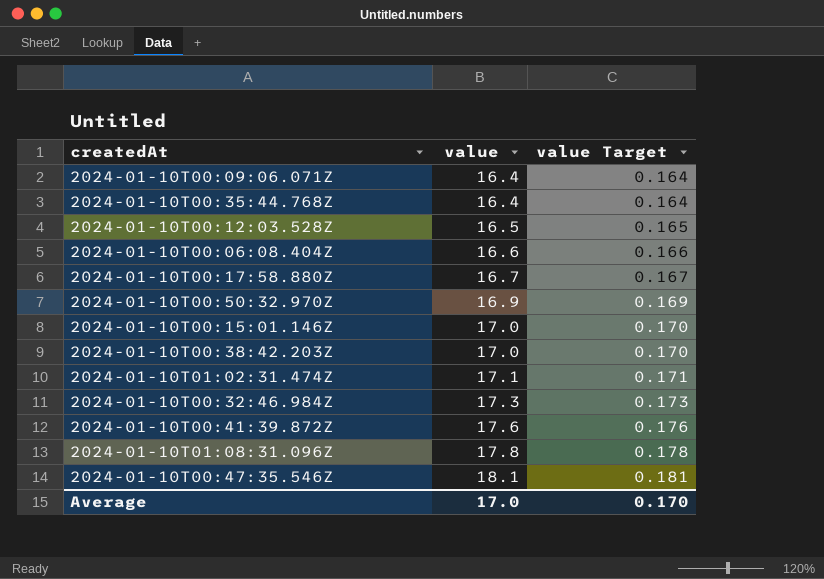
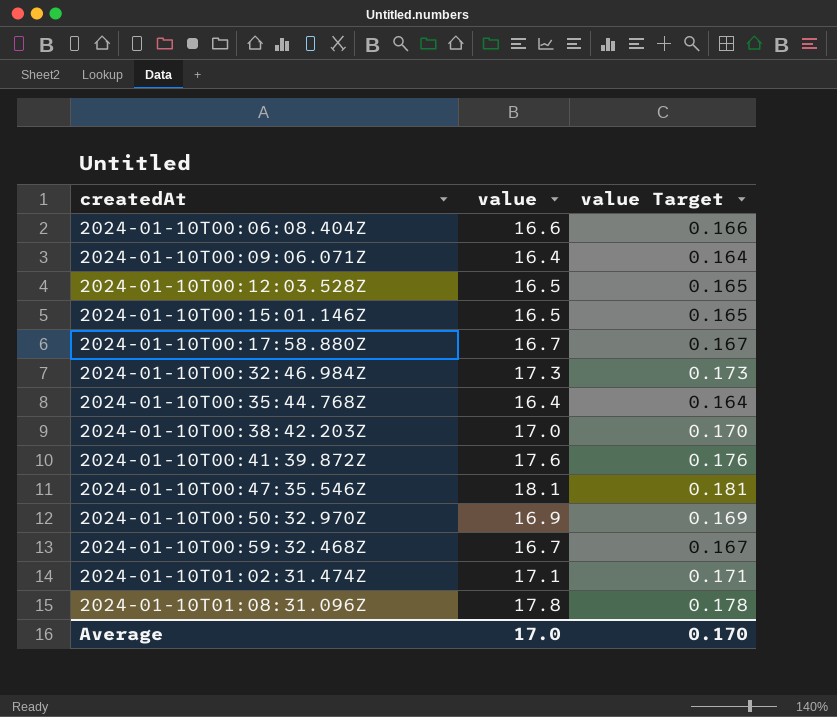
row order: value ascending -> createdAt ascending
2024-01-10T00:15:01.146Z | value: 17.0 -> 16.5
2024-01-10T00:15:01.146Z | value Target: 0.170 -> 0.165
row 2024-01-10T00:59:32.468Z: none -> 16.7 | 0.167

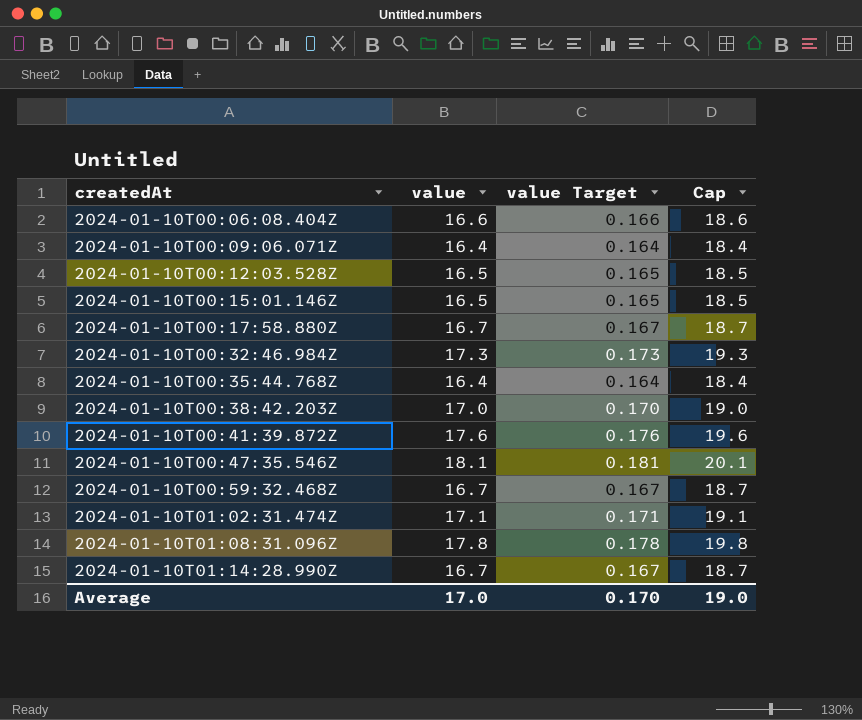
column Cap | formula: none -> [value] + 2
row 2024-01-10T00:50:32.970Z: 16.9 | 0.169 -> none
row 2024-01-10T01:14:28.990Z: none -> 16.7 | 0.167 | 18.7

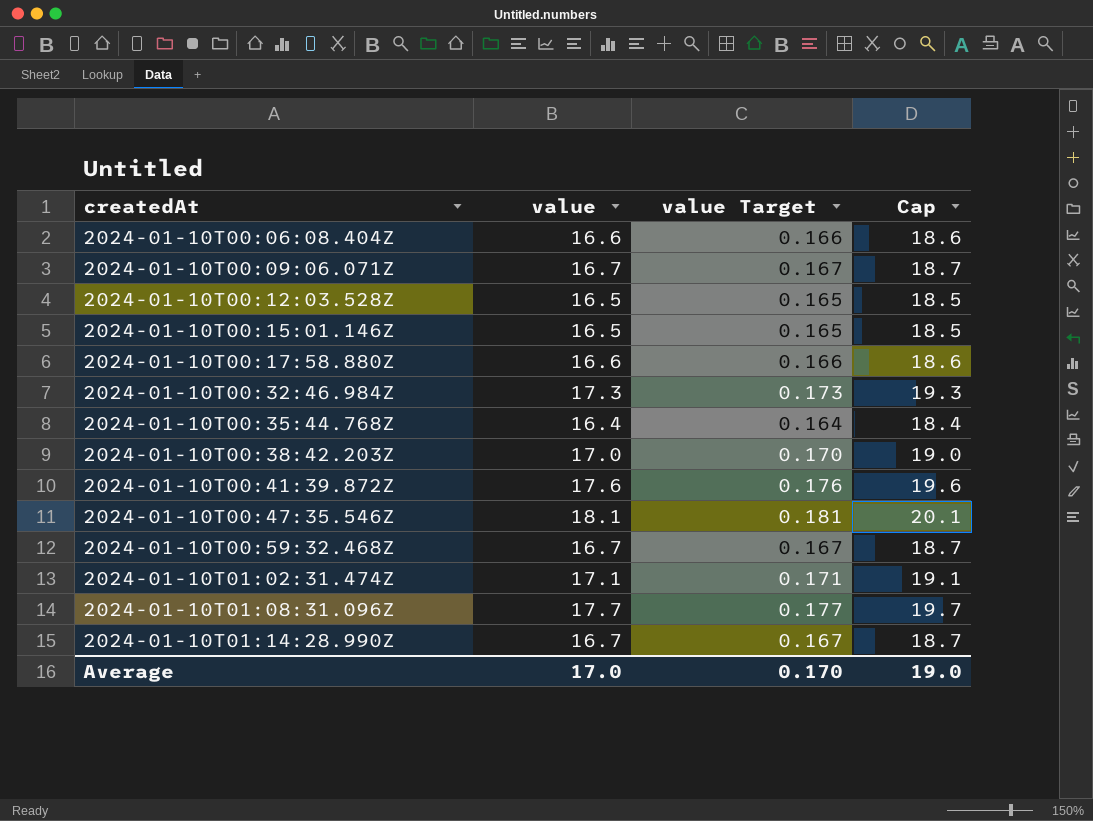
2024-01-10T00:09:06.071Z | value: 16.4 -> 16.7
2024-01-10T00:09:06.071Z | value Target: 0.164 -> 0.167
2024-01-10T00:09:06.071Z | Cap: 18.4 -> 18.7
2024-01-10T00:17:58.880Z | value: 16.7 -> 16.6
2024-01-10T00:17:58.880Z | value Target: 0.167 -> 0.166
2024-01-10T00:17:58.880Z | Cap: 18.7 -> 18.6
2024-01-10T01:08:31.096Z | value: 17.8 -> 17.7
2024-01-10T01:08:31.096Z | value Target: 0.178 -> 0.177
2024-01-10T01:08:31.096Z | Cap: 19.8 -> 19.7

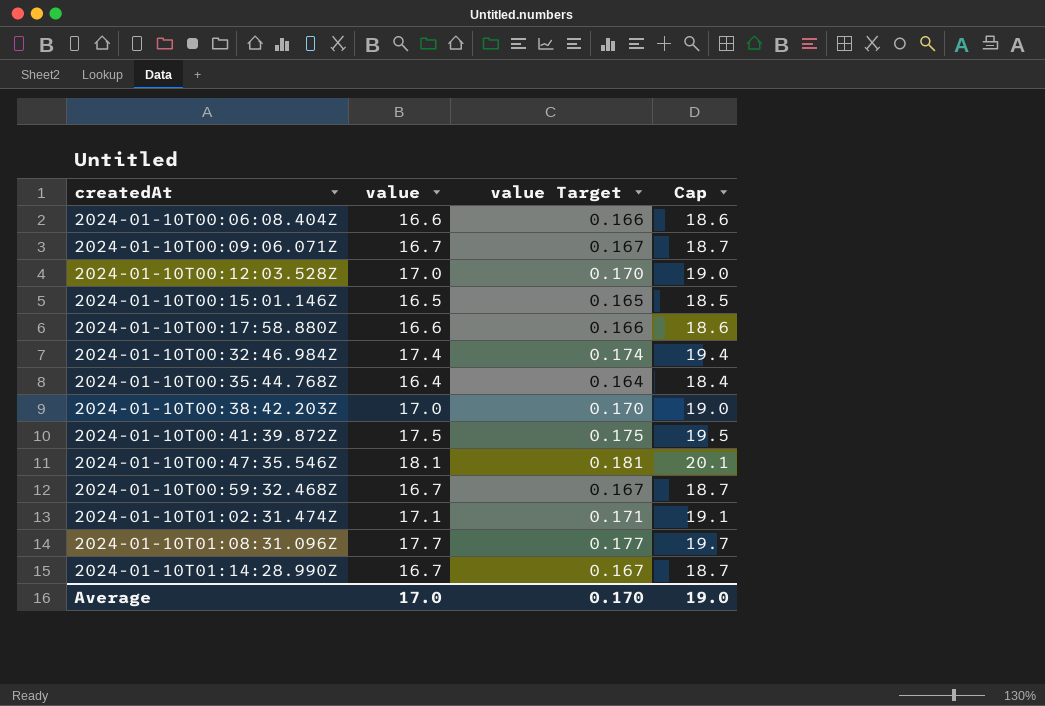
2024-01-10T00:12:03.528Z | value: 16.5 -> 17.0
2024-01-10T00:12:03.528Z | value Target: 0.165 -> 0.170
2024-01-10T00:12:03.528Z | Cap: 18.5 -> 19.0
2024-01-10T00:32:46.984Z | value: 17.3 -> 17.4
2024-01-10T00:32:46.984Z | value Target: 0.173 -> 0.174
2024-01-10T00:32:46.984Z | Cap: 19.3 -> 19.4
2024-01-10T00:41:39.872Z | value: 17.6 -> 17.5
2024-01-10T00:41:39.872Z | value Target: 0.176 -> 0.175
2024-01-10T00:41:39.872Z | Cap: 19.6 -> 19.5

